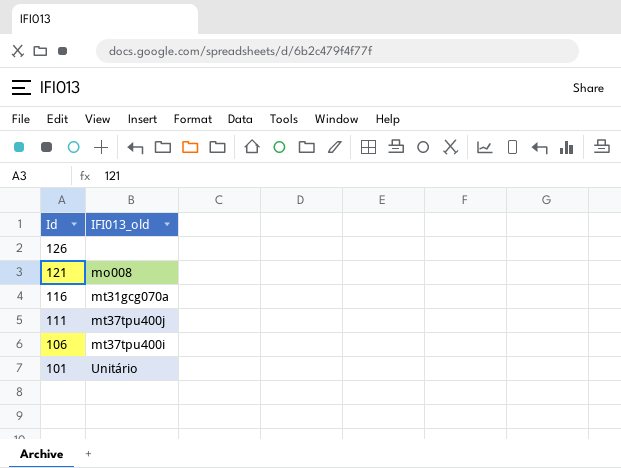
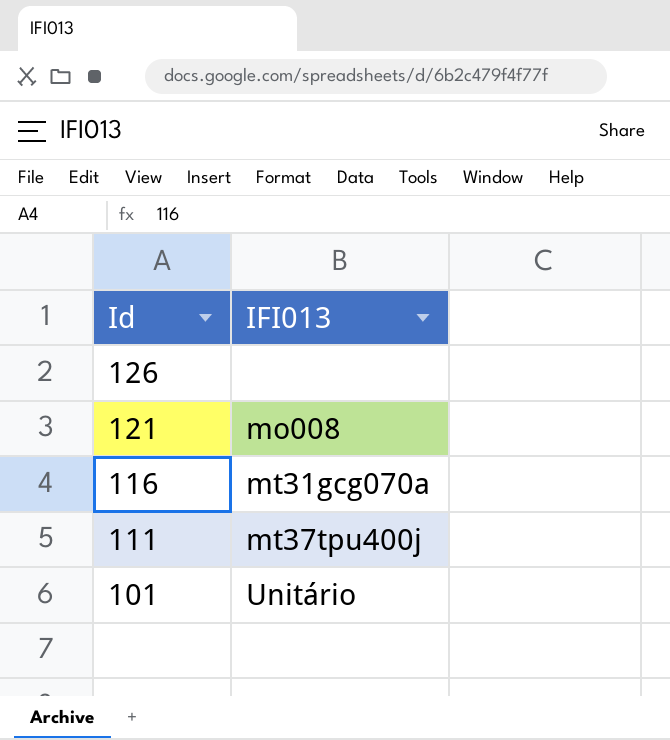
column name: IFI013_old -> IFI013
row 106: mt37tpu400i -> none

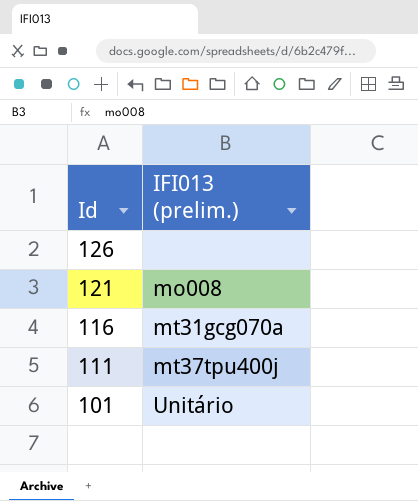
column name: IFI013 -> IFI013 (prelim.)

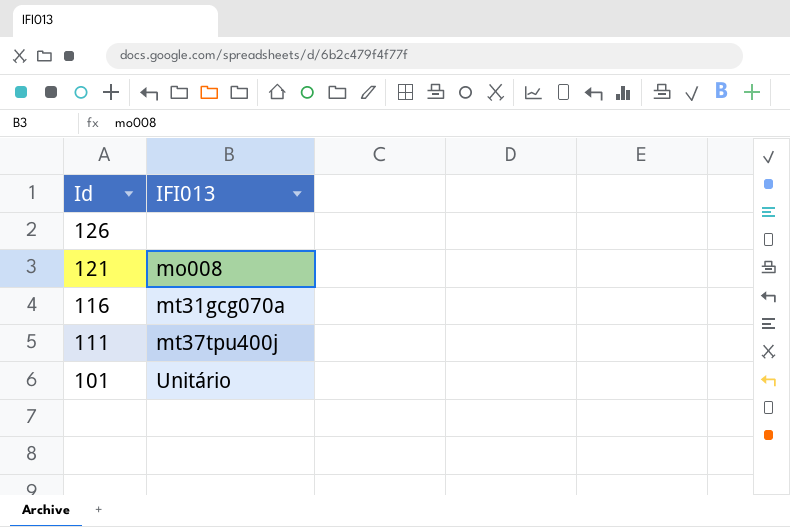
column name: IFI013 (prelim.) -> IFI013

